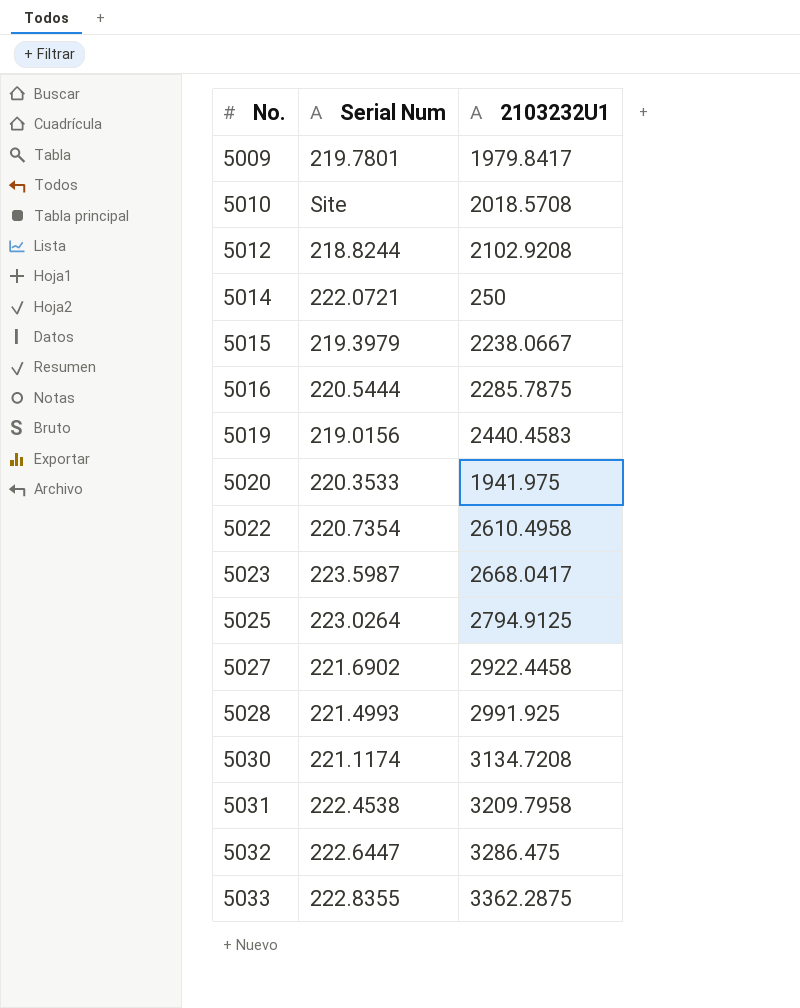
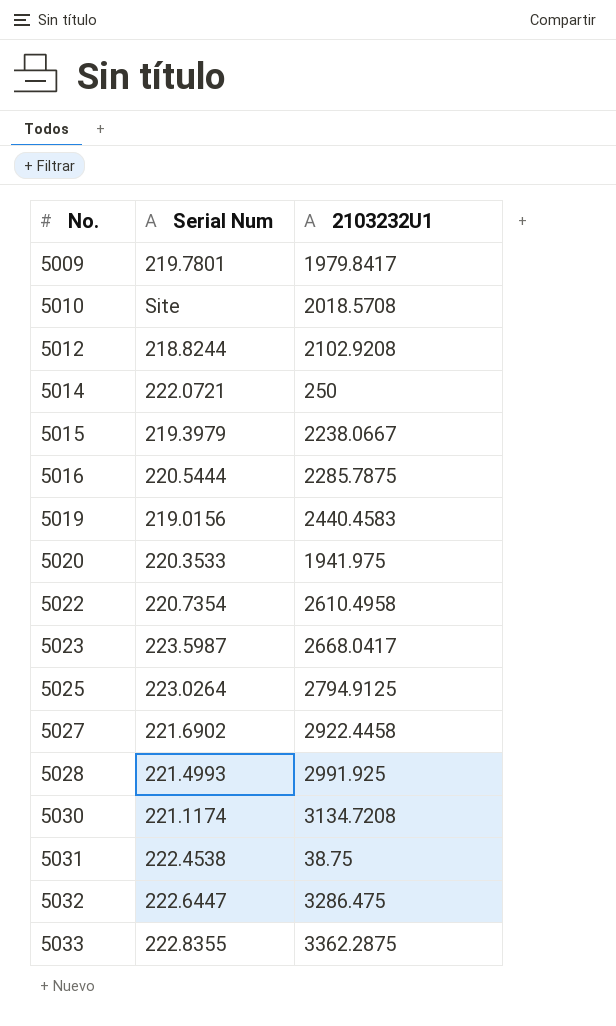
5031 | 2103232U1: 3209.7958 -> 38.75

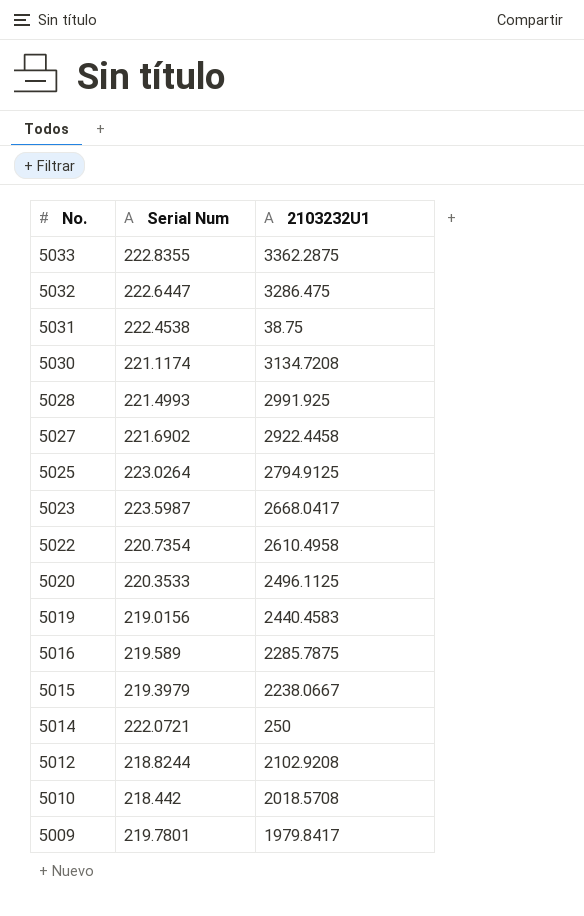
row order: No. ascending -> No. descending
5020 | 2103232U1: 1941.975 -> 2496.1125
5016 | Serial Num: 220.5444 -> 219.589
5010 | Serial Num: Site -> 218.442

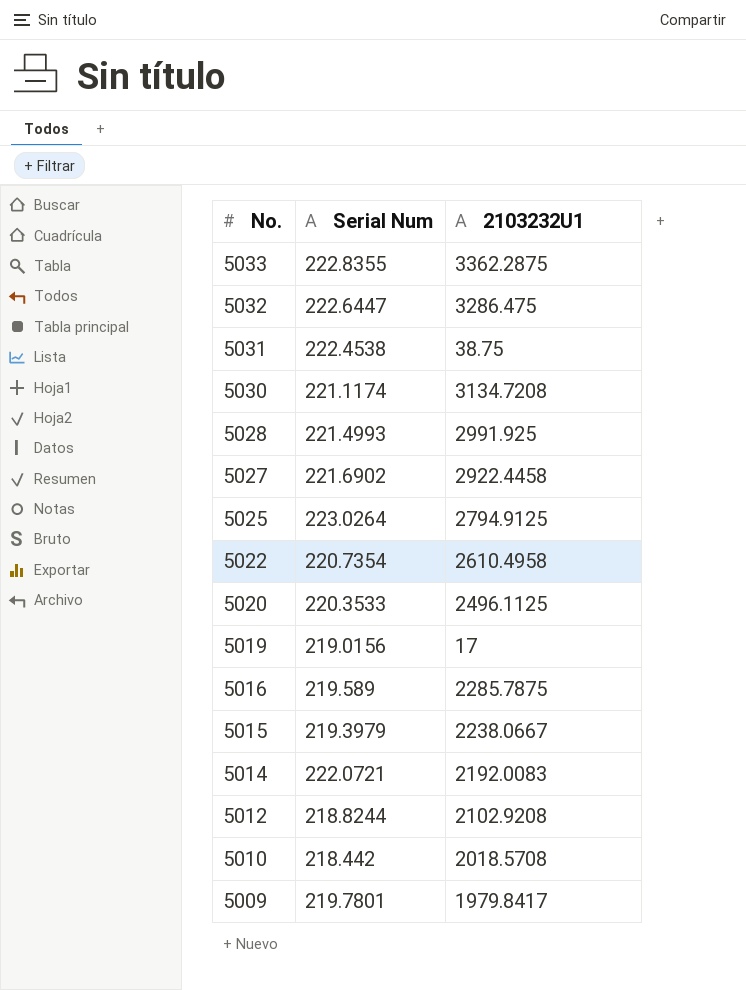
row 5023: 223.5987 | 2668.0417 -> none
5019 | 2103232U1: 2440.4583 -> 17
5014 | 2103232U1: 250 -> 2192.0083

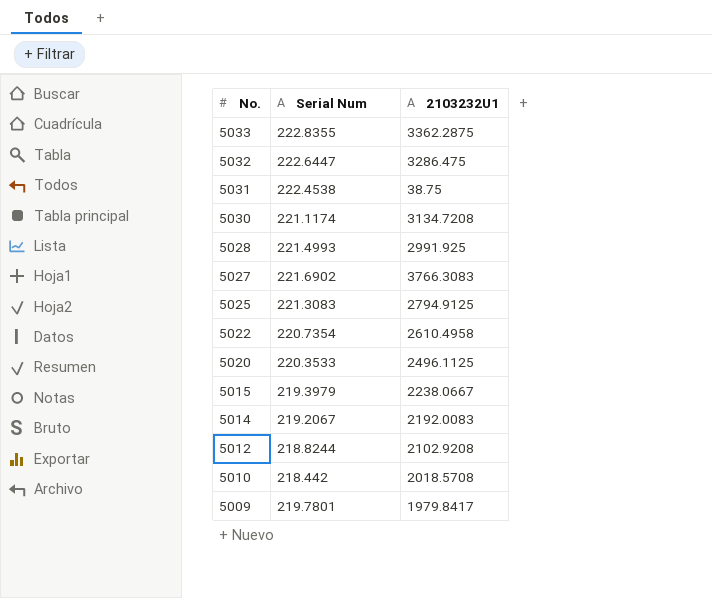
row 5019: 219.0156 | 17 -> none
row 5016: 219.589 | 2285.7875 -> none
5027 | 2103232U1: 2922.4458 -> 3766.3083
5025 | Serial Num: 223.0264 -> 221.3083
5014 | Serial Num: 222.0721 -> 219.2067

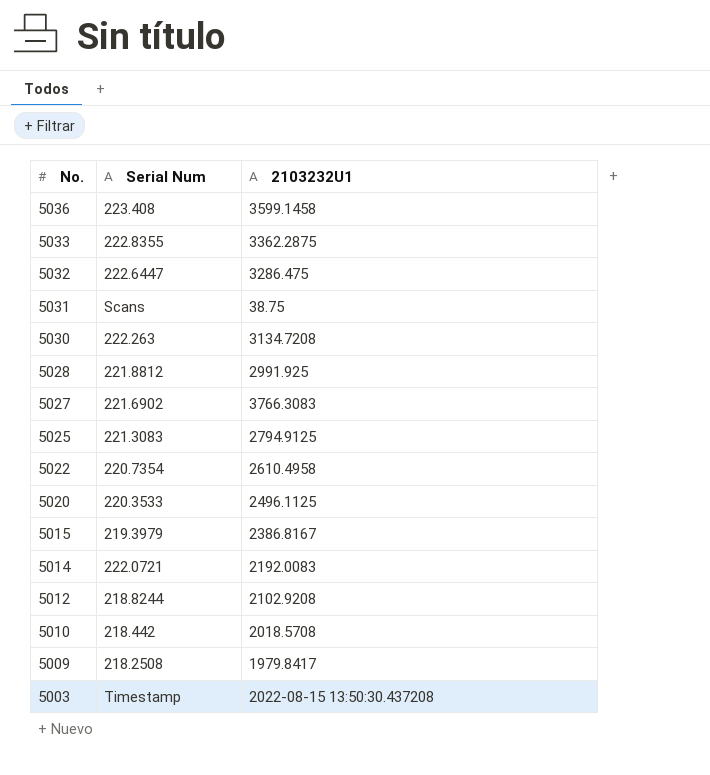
row 5036: none -> 223.408 | 3599.1458
5031 | Serial Num: 222.4538 -> Scans
5030 | Serial Num: 221.1174 -> 222.263
5028 | Serial Num: 221.4993 -> 221.8812
5015 | 2103232U1: 2238.0667 -> 2386.8167
5014 | Serial Num: 219.2067 -> 222.0721
5009 | Serial Num: 219.7801 -> 218.2508
row 5003: none -> Timestamp | 2022-08-15 13:50:30.437208

